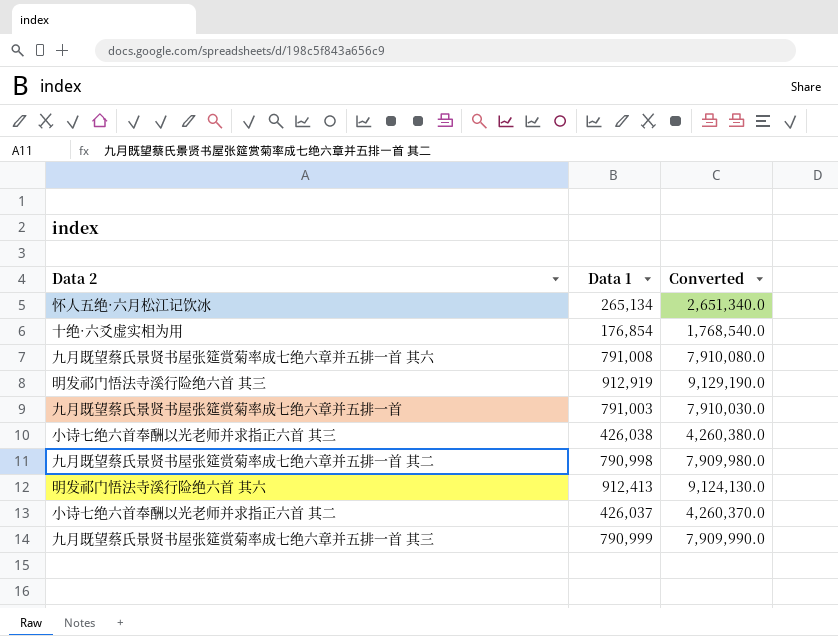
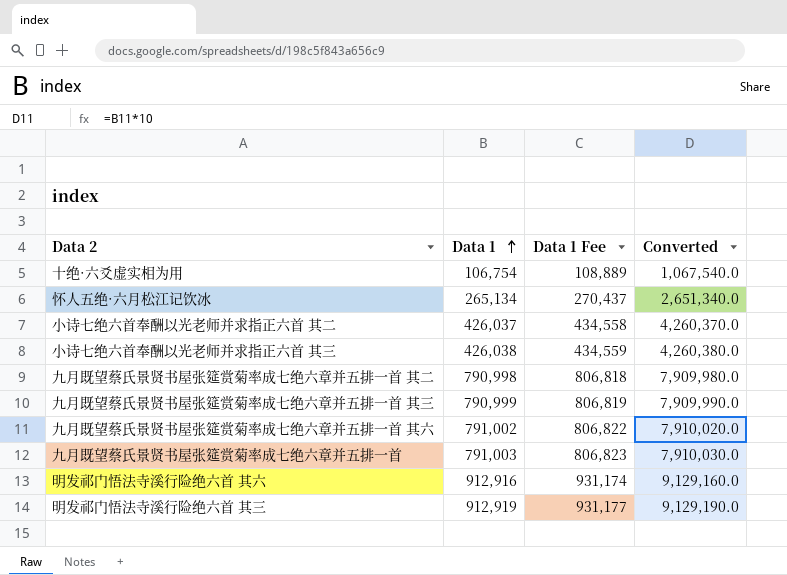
row order: none -> Data 1 ascending
column Data 1 Fee | formula: none -> [Data 1] * 1.02
十绝·六爻虚实相为用 | Data 1: 176,854 -> 106,754
十绝·六爻虚实相为用 | Converted: 1,768,540.0 -> 1,067,540.0
九月既望蔡氏景贤书屋张筵赏菊率成七绝六章并五排一首 其六 | Data 1: 791,008 -> 791,002
九月既望蔡氏景贤书屋张筵赏菊率成七绝六章并五排一首 其六 | Converted: 7,910,080.0 -> 7,910,020.0
明发祁门悟法寺溪行险绝六首 其六 | Data 1: 912,413 -> 912,916
明发祁门悟法寺溪行险绝六首 其六 | Converted: 9,124,130.0 -> 9,129,160.0

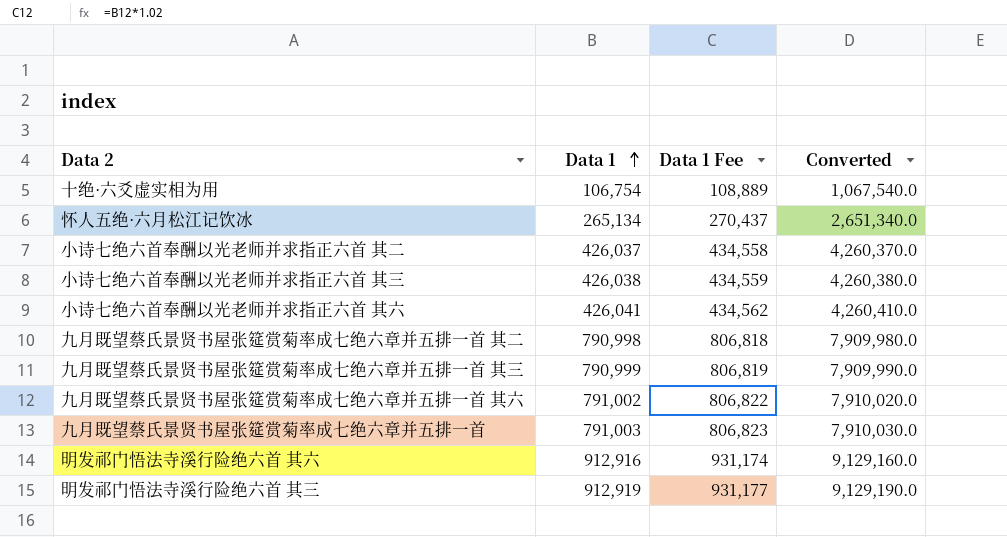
row 小诗七绝六首奉酬以光老师并求指正六首 其六: none -> 426,041 | 434,562 | 4,260,410.0

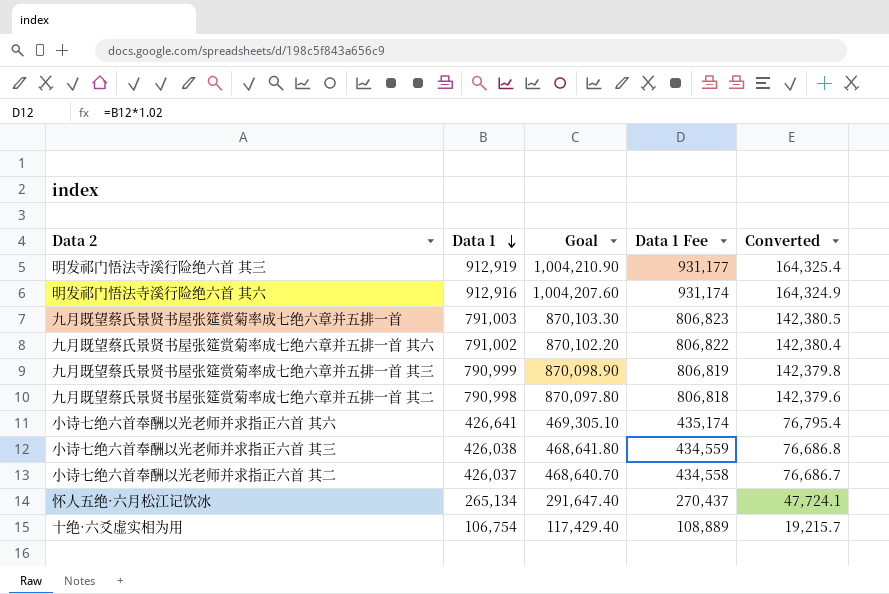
row order: Data 1 ascending -> Data 1 descending
column Goal | formula: none -> [Data 1] * 1.1
column Converted | formula: [Data 1] * 10 -> [Data 1] * 0.18
小诗七绝六首奉酬以光老师并求指正六首 其六 | Data 1: 426,041 -> 426,641
小诗七绝六首奉酬以光老师并求指正六首 其六 | Data 1 Fee: 434,562 -> 435,174

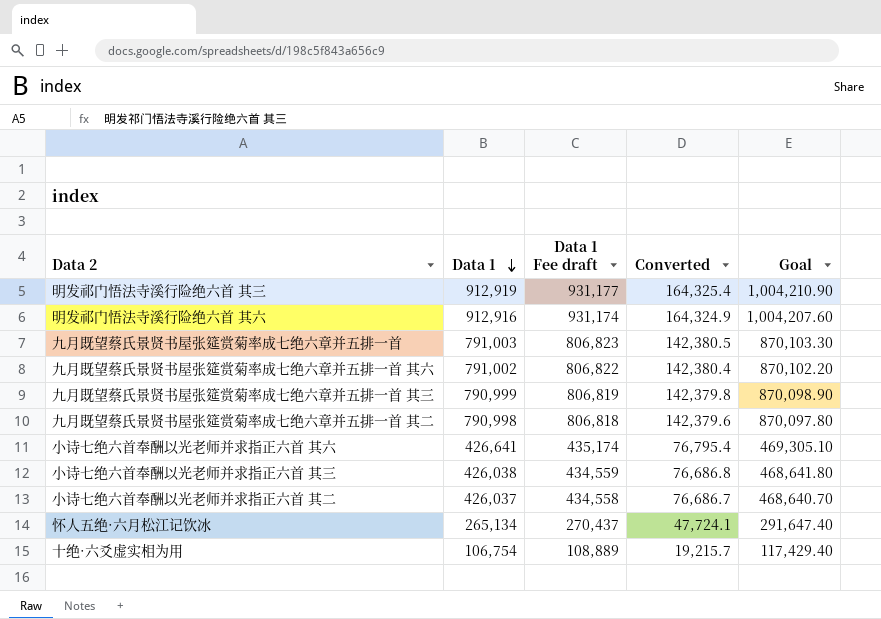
column name: Data 1 Fee -> Data 1 Fee draft
column Goal | position: 3 -> 5

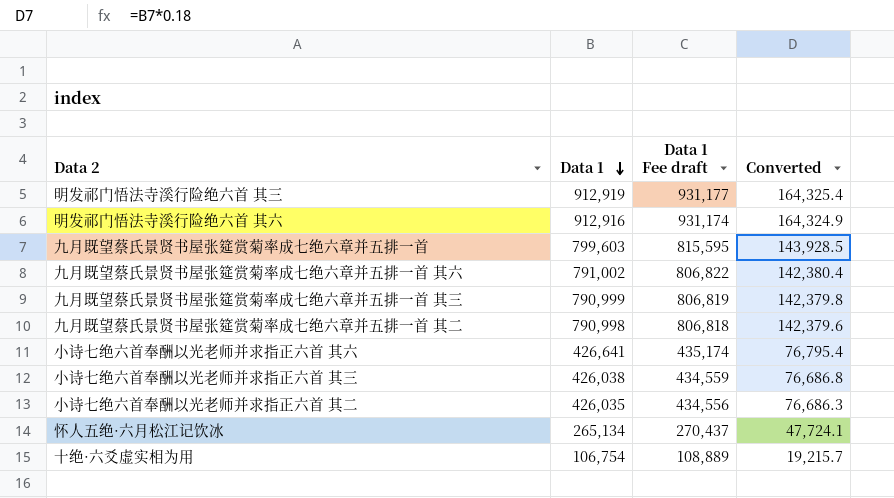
column Goal | formula: [Data 1] * 1.1 -> none
九月既望蔡氏景贤书屋张筵赏菊率成七绝六章并五排一首 | Data 1: 791,003 -> 799,603
九月既望蔡氏景贤书屋张筵赏菊率成七绝六章并五排一首 | Data 1 Fee draft: 806,823 -> 815,595
九月既望蔡氏景贤书屋张筵赏菊率成七绝六章并五排一首 | Converted: 142,380.5 -> 143,928.5
小诗七绝六首奉酬以光老师并求指正六首 其二 | Data 1: 426,037 -> 426,035
小诗七绝六首奉酬以光老师并求指正六首 其二 | Data 1 Fee draft: 434,558 -> 434,556
小诗七绝六首奉酬以光老师并求指正六首 其二 | Converted: 76,686.7 -> 76,686.3

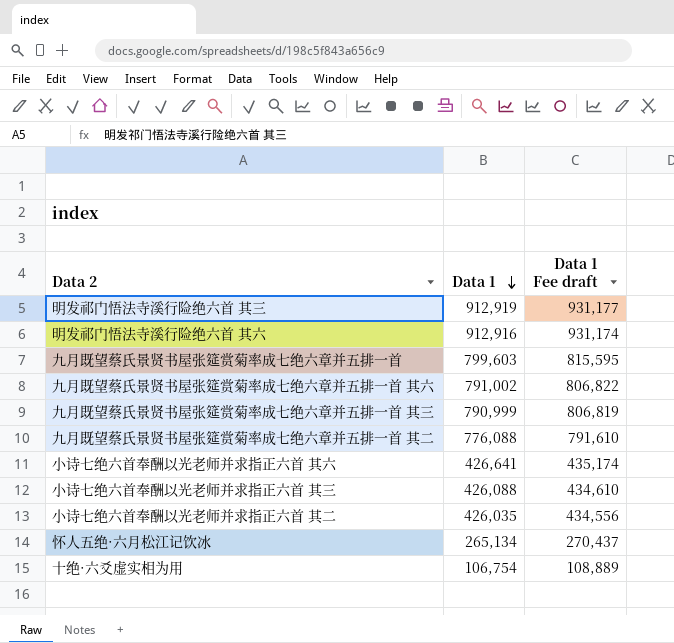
column Converted | formula: [Data 1] * 0.18 -> none
九月既望蔡氏景贤书屋张筵赏菊率成七绝六章并五排一首 其二 | Data 1: 790,998 -> 776,088
九月既望蔡氏景贤书屋张筵赏菊率成七绝六章并五排一首 其二 | Data 1 Fee draft: 806,818 -> 791,610
小诗七绝六首奉酬以光老师并求指正六首 其三 | Data 1: 426,038 -> 426,088
小诗七绝六首奉酬以光老师并求指正六首 其三 | Data 1 Fee draft: 434,559 -> 434,610

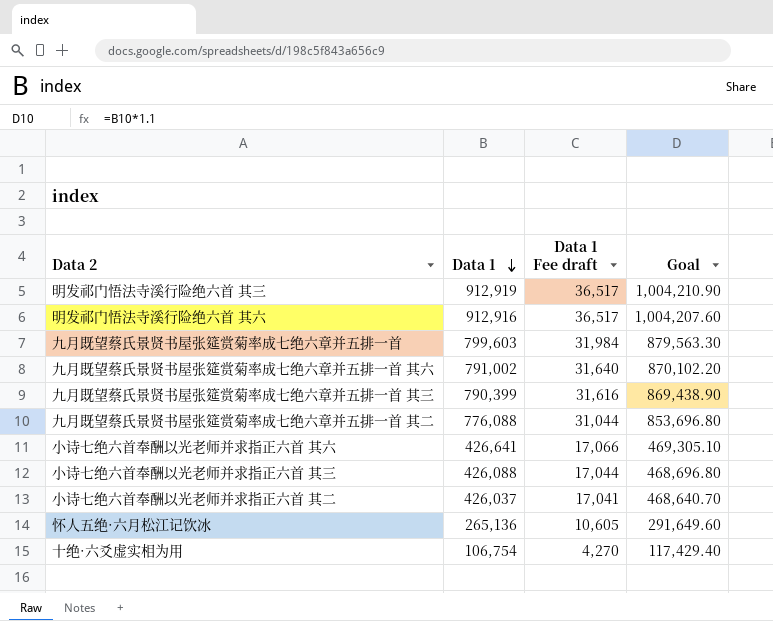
column Data 1 Fee draft | formula: [Data 1] * 1.02 -> [Data 1] * 0.04
column Goal | formula: none -> [Data 1] * 1.1
九月既望蔡氏景贤书屋张筵赏菊率成七绝六章并五排一首 其三 | Data 1: 790,999 -> 790,399
小诗七绝六首奉酬以光老师并求指正六首 其二 | Data 1: 426,035 -> 426,037
怀人五绝·六月松江记饮冰 | Data 1: 265,134 -> 265,136

